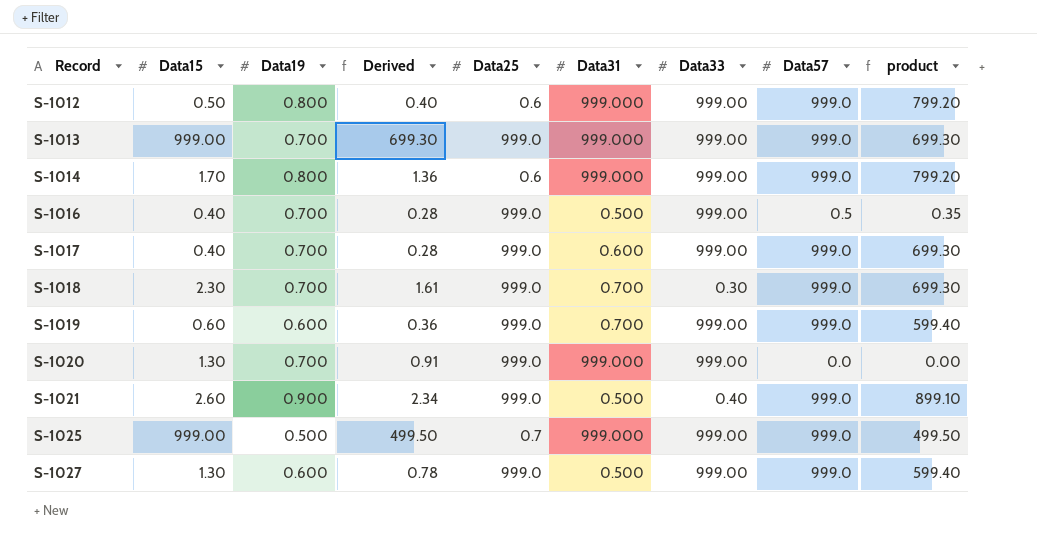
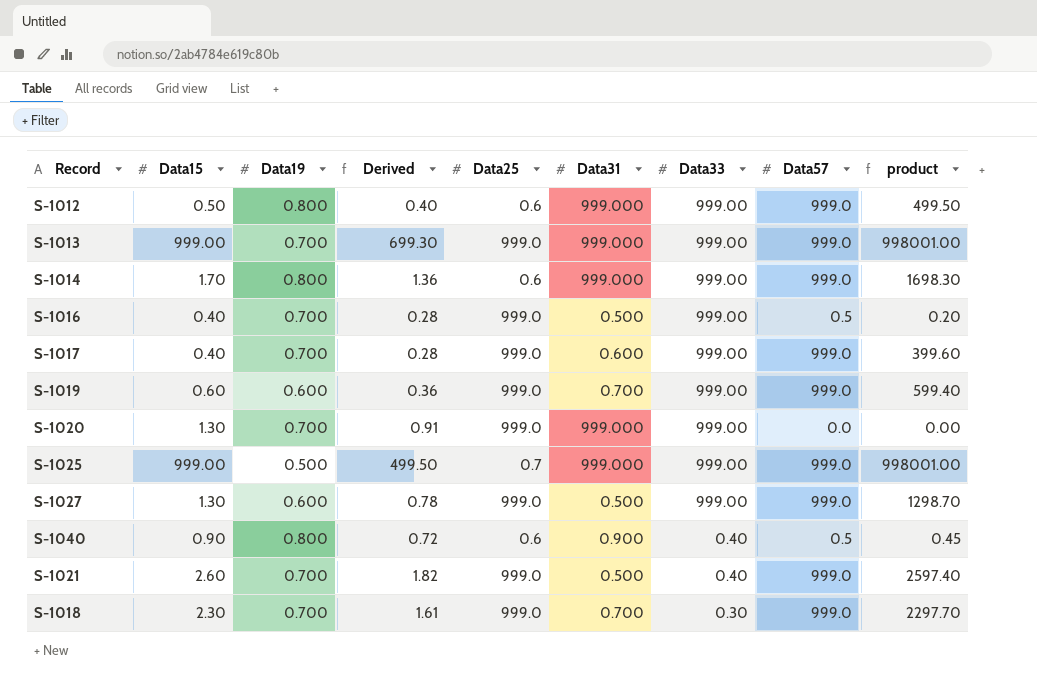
row order: Record ascending -> Data33 descending
column product | formula: [Data19] * [Data57] -> [Data15] * [Data57]
row S-1040: none -> 0.90 | 0.800 | 0.72 | 0.6 | 0.900 | 0.40 | 0.5 | 0.45
S-1021 | Data19: 0.900 -> 0.700
S-1021 | Derived: 2.34 -> 1.82

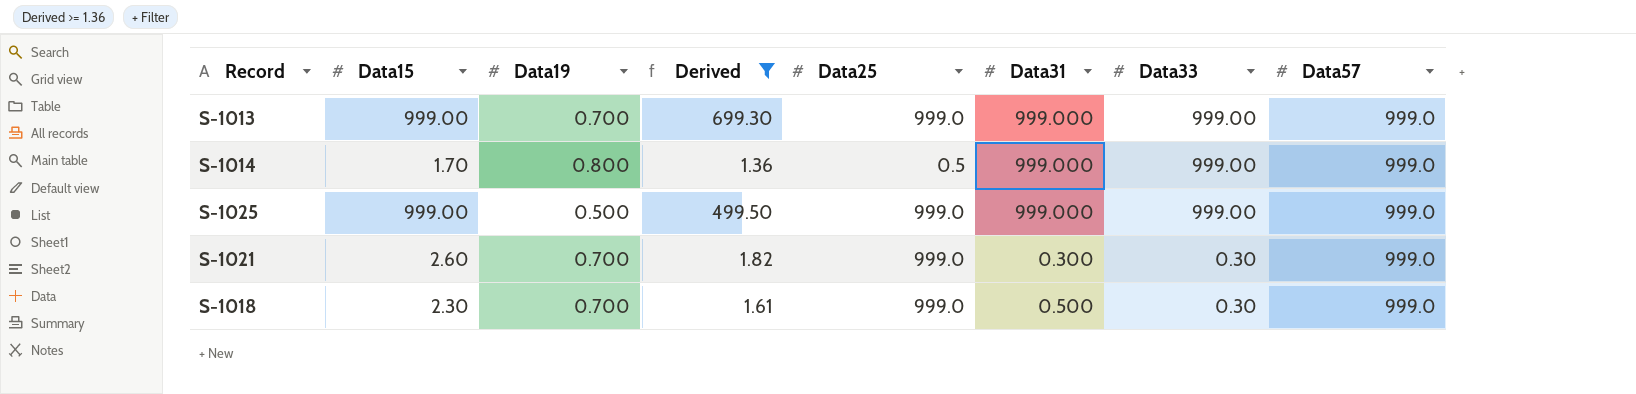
filter: none -> Derived >= 1.36
column product | formula: [Data15] * [Data57] -> none
S-1014 | Data25: 0.6 -> 0.5
S-1025 | Data25: 0.7 -> 999.0
S-1021 | Data31: 0.500 -> 0.300
S-1021 | Data33: 0.40 -> 0.30
S-1018 | Data31: 0.700 -> 0.500

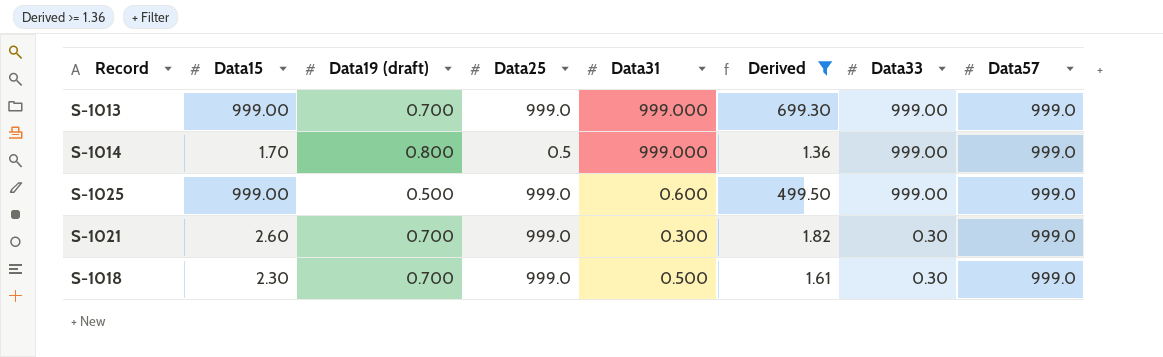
column name: Data19 -> Data19 (draft)
column Derived | position: 4 -> 6
S-1025 | Data31: 999.000 -> 0.600

